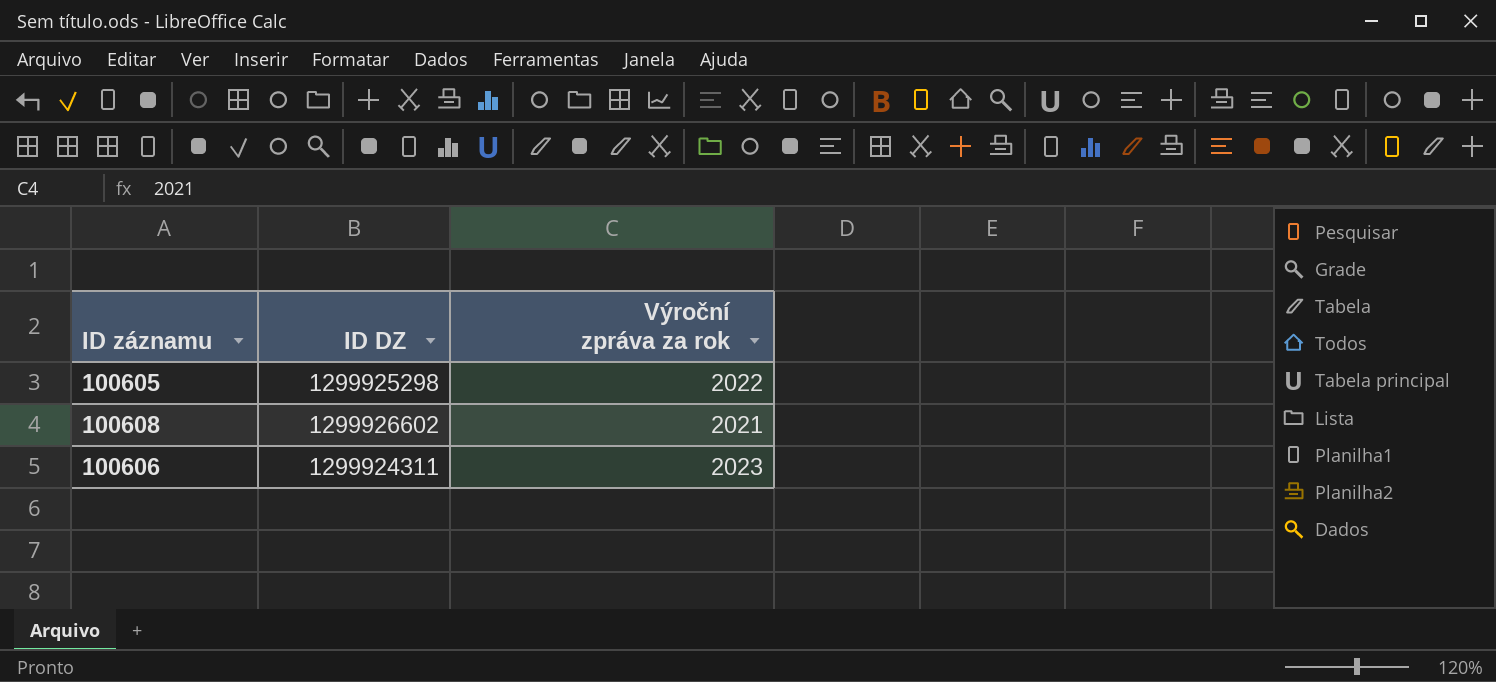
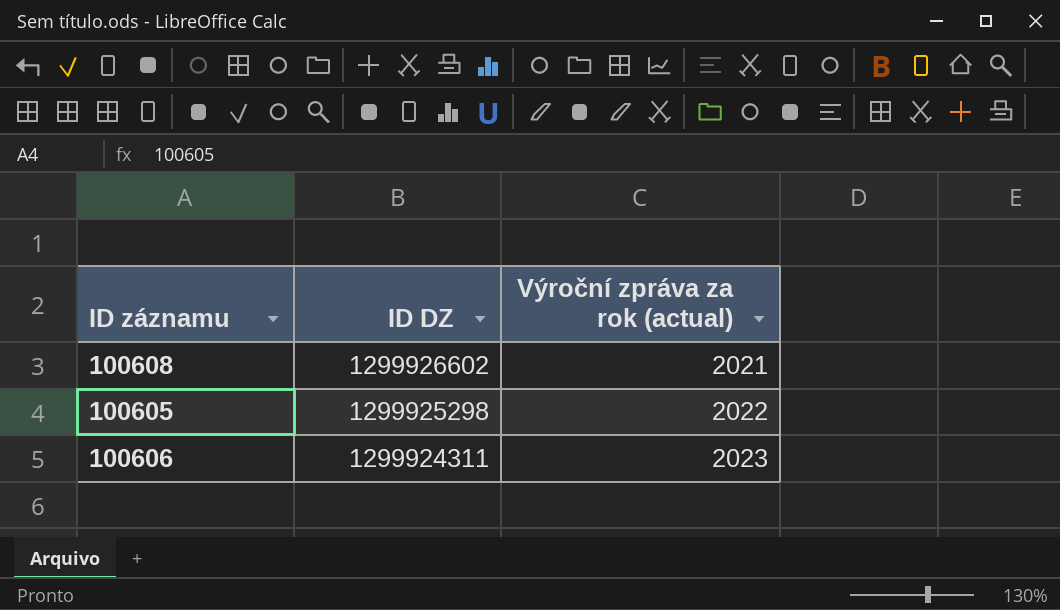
row order: none -> ID DZ descending
column name: Výroční zpráva za rok -> Výroční zpráva za rok (actual)

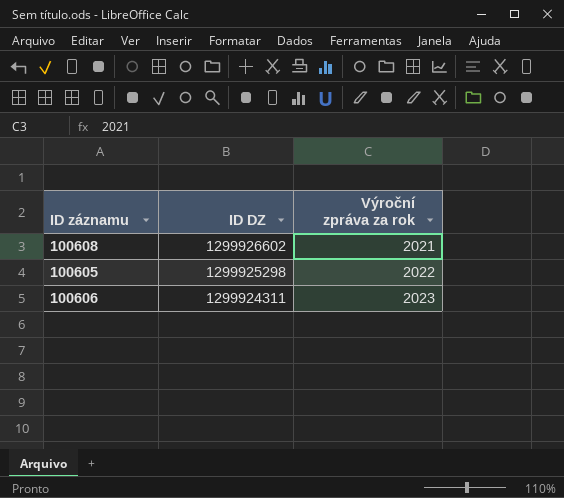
column name: Výroční zpráva za rok (actual) -> Výroční zpráva za rok

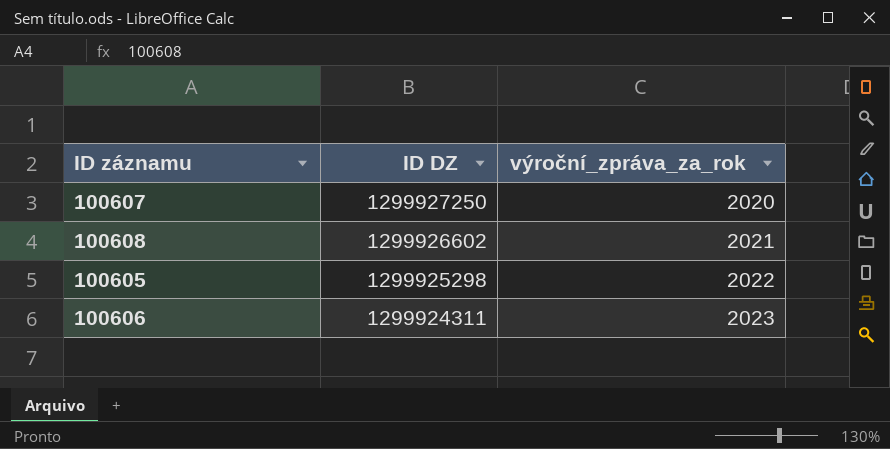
column name: Výroční zpráva za rok -> výroční_zpráva_za_rok
row 100607: none -> 1299927250 | 2020

